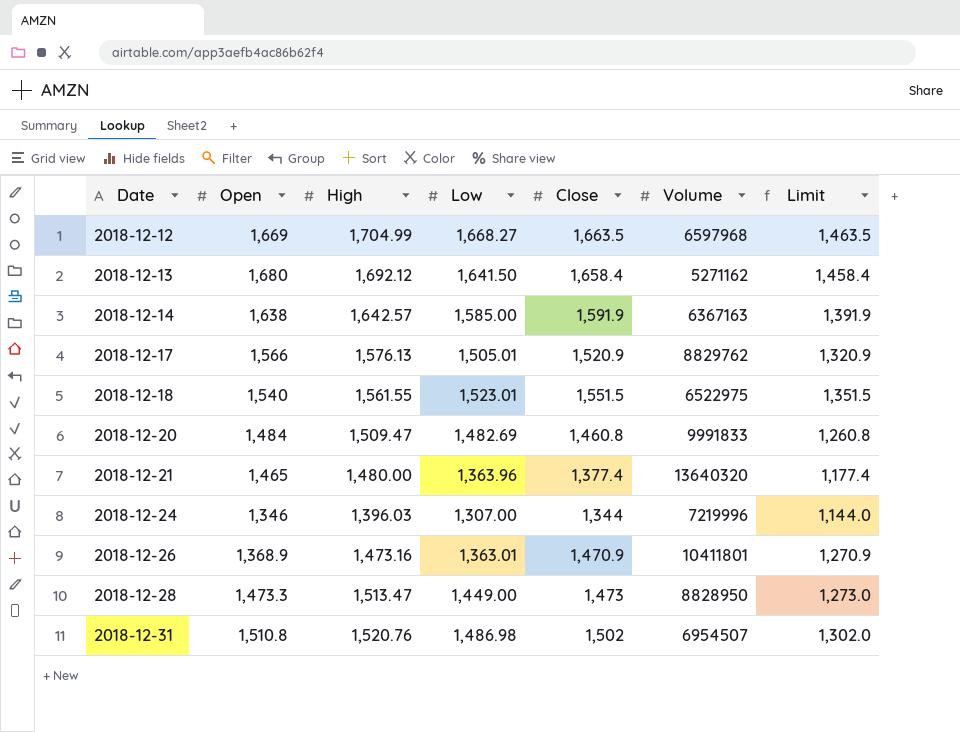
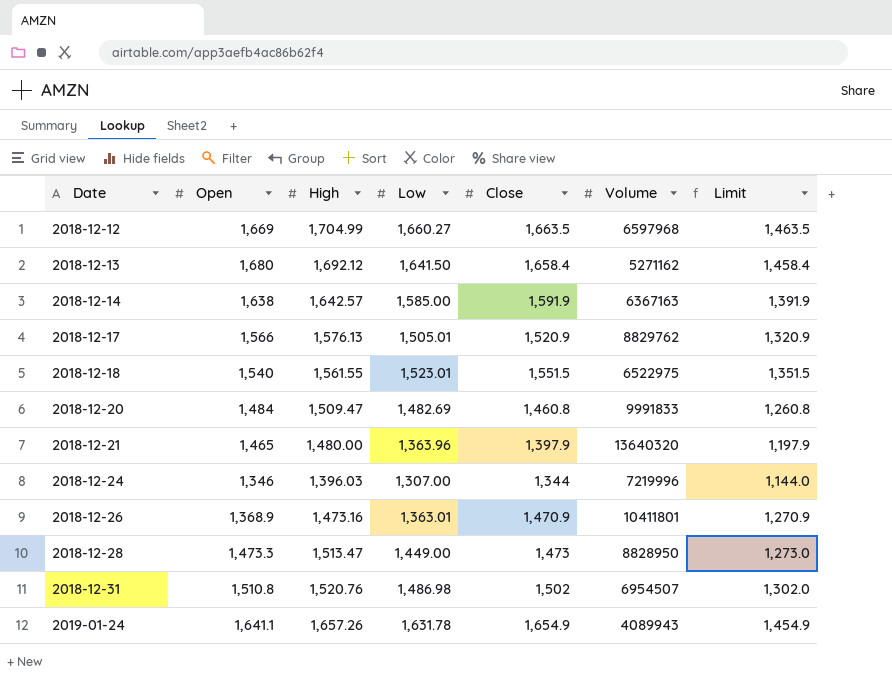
2018-12-12 | Low: 1,668.27 -> 1,660.27
2018-12-21 | Close: 1,377.4 -> 1,397.9
2018-12-21 | Limit: 1,177.4 -> 1,197.9
row 2019-01-24: none -> 1,641.1 | 1,657.26 | 1,631.78 | 1,654.9 | 4089943 | 1,454.9

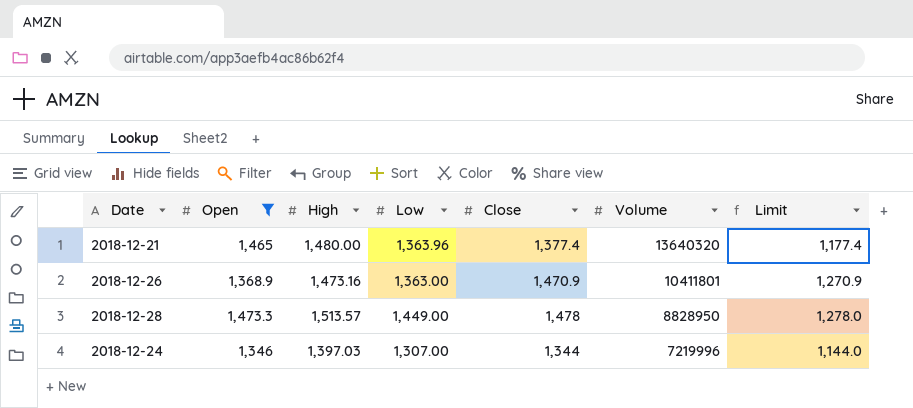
filter: none -> Open <= 1,473.3
row order: Date ascending -> Volume descending
2018-12-21 | Close: 1,397.9 -> 1,377.4
2018-12-21 | Limit: 1,197.9 -> 1,177.4
2018-12-26 | Low: 1,363.01 -> 1,363.00
2018-12-28 | High: 1,513.47 -> 1,513.57
2018-12-28 | Close: 1,473 -> 1,478
2018-12-28 | Limit: 1,273.0 -> 1,278.0
2018-12-24 | High: 1,396.03 -> 1,397.03

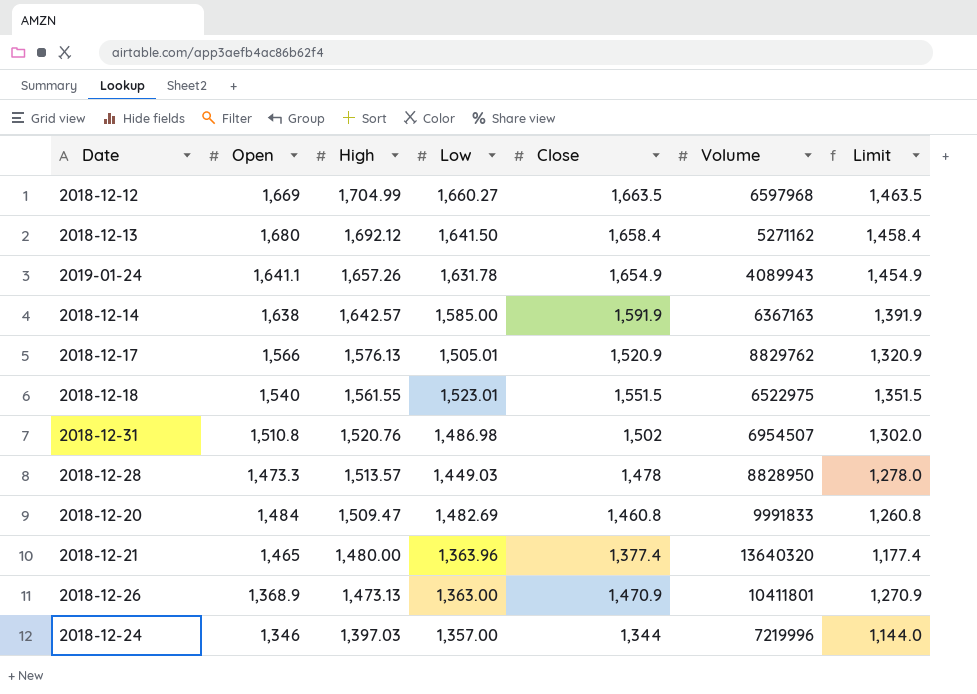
filter: Open <= 1,473.3 -> none
row order: Volume descending -> High descending
2018-12-28 | Low: 1,449.00 -> 1,449.03
2018-12-26 | High: 1,473.16 -> 1,473.13
2018-12-24 | Low: 1,307.00 -> 1,357.00

